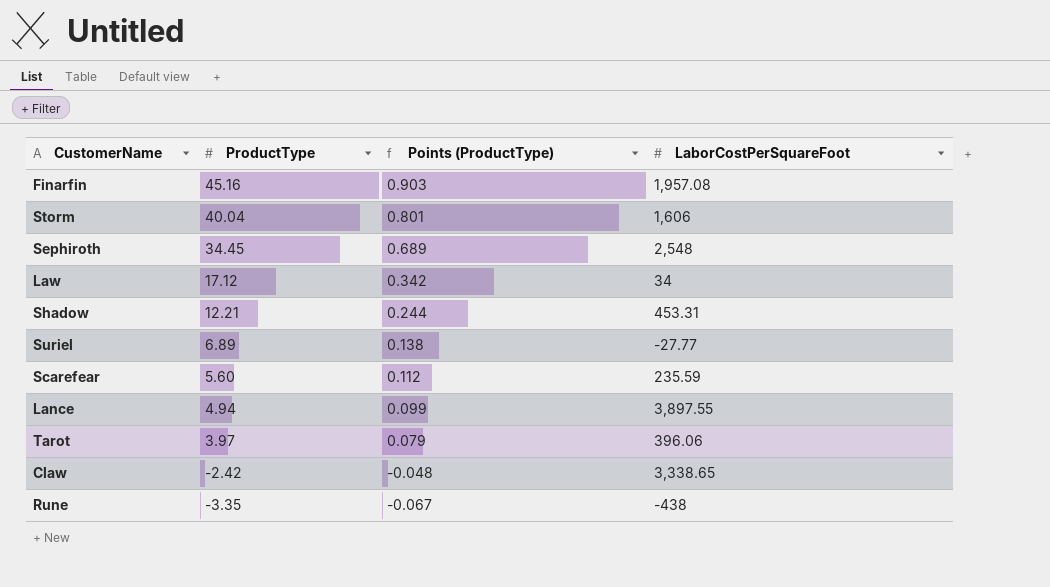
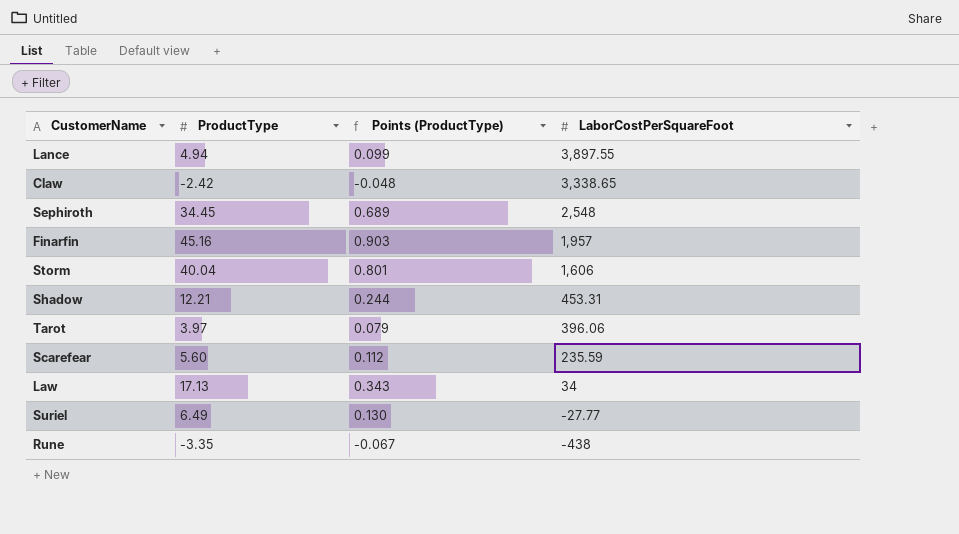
row order: ProductType descending -> LaborCostPerSquareFoot descending
Finarfin | LaborCostPerSquareFoot: 1,957.08 -> 1,957
Law | ProductType: 17.12 -> 17.13
Law | Points (ProductType): 0.342 -> 0.343
Suriel | ProductType: 6.89 -> 6.49
Suriel | Points (ProductType): 0.138 -> 0.130

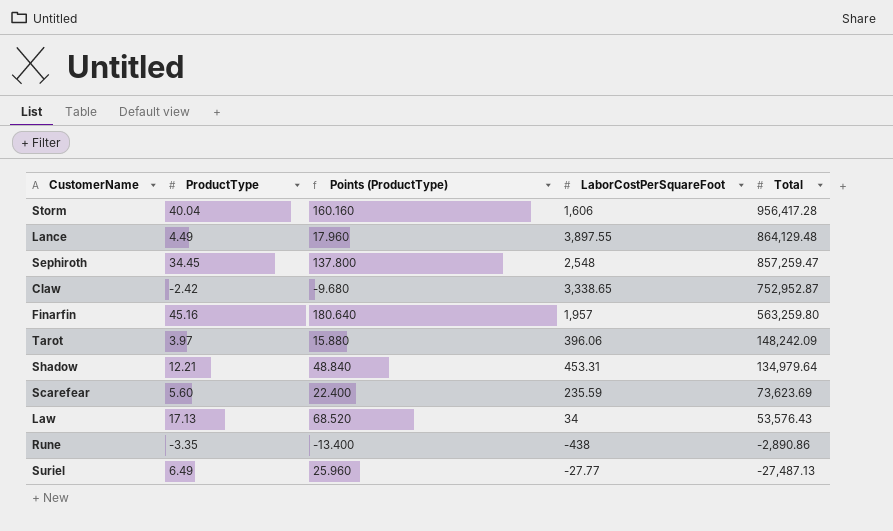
row order: LaborCostPerSquareFoot descending -> Total descending
column Points (ProductType) | formula: [ProductType] * 0.02 -> [ProductType] * 4
column Total | position: none -> 5
Lance | ProductType: 4.94 -> 4.49

